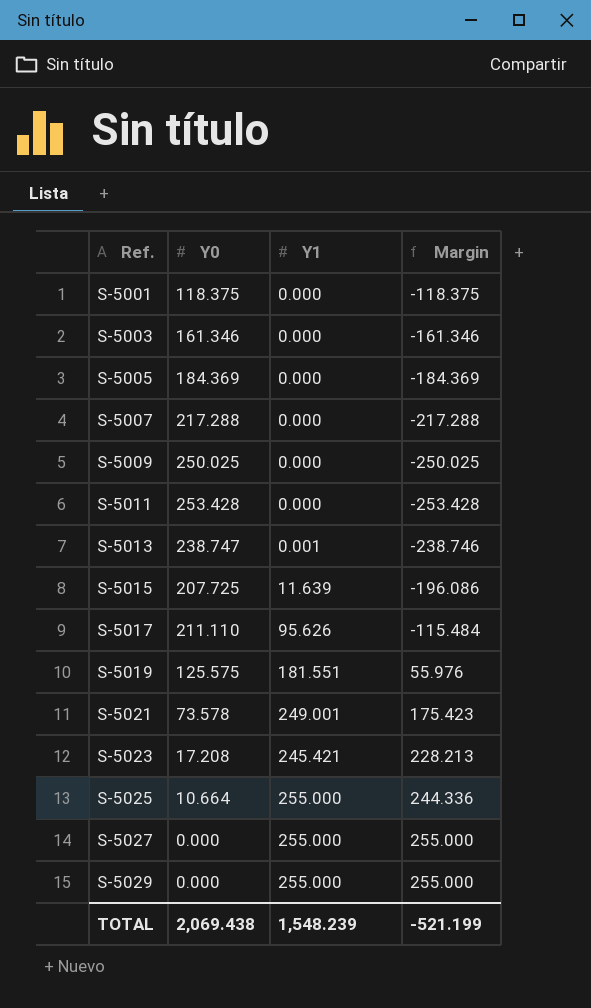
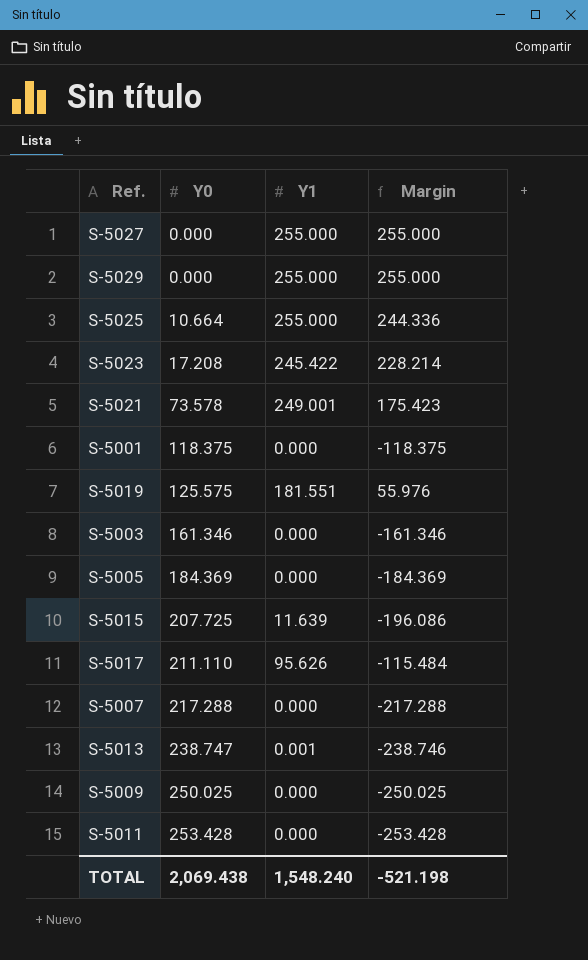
row order: Ref. ascending -> Y0 ascending
S-5023 | Y1: 245.421 -> 245.422
S-5023 | Margin: 228.213 -> 228.214
TOTAL | Y1: 1,548.239 -> 1,548.240
TOTAL | Margin: -521.199 -> -521.198

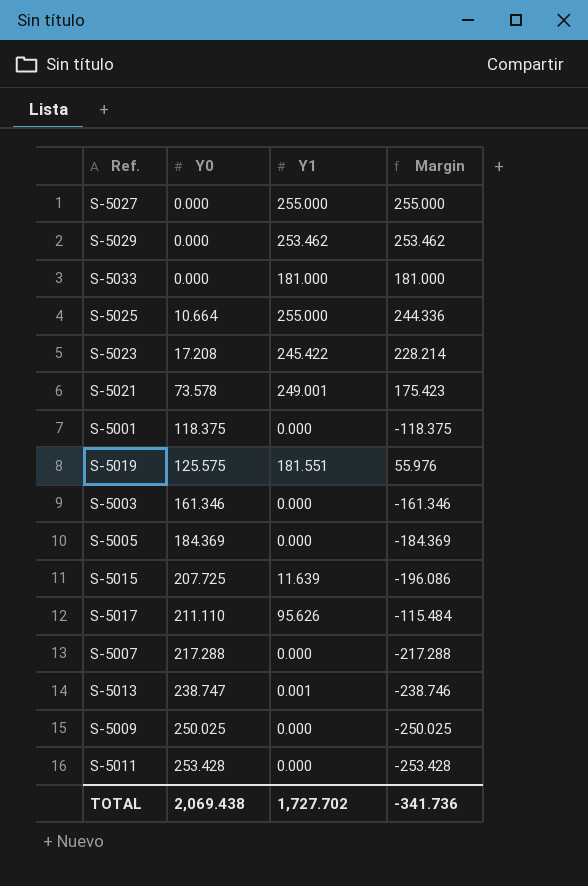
S-5029 | Y1: 255.000 -> 253.462
S-5029 | Margin: 255.000 -> 253.462
row S-5033: none -> 0.000 | 181.000 | 181.000
TOTAL | Y1: 1,548.240 -> 1,727.702
TOTAL | Margin: -521.198 -> -341.736

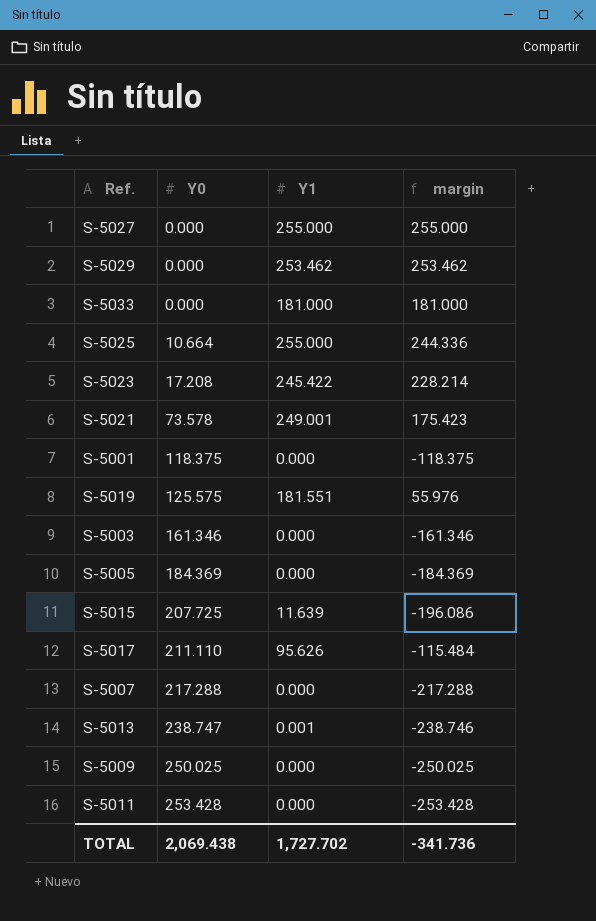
column name: Margin -> margin

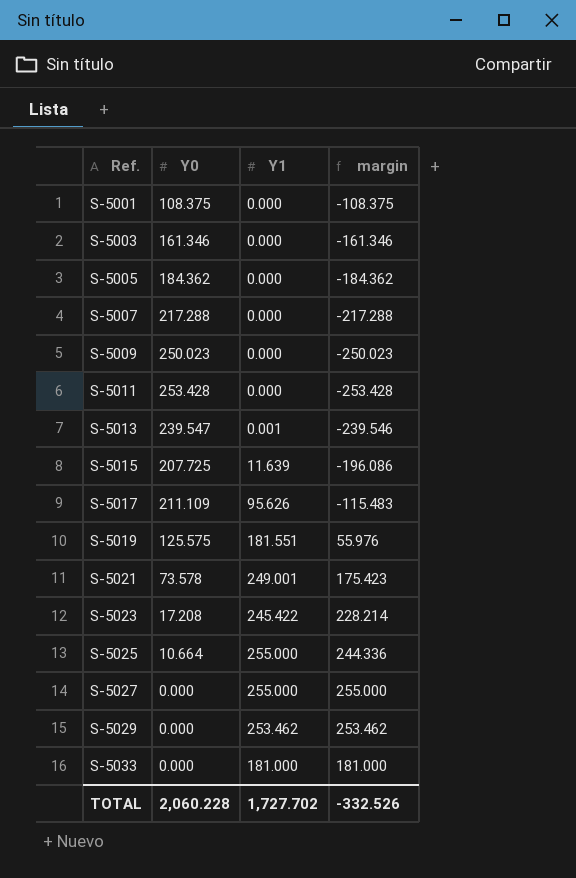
row order: Y0 ascending -> Ref. ascending
S-5001 | Y0: 118.375 -> 108.375
S-5001 | margin: -118.375 -> -108.375
S-5005 | Y0: 184.369 -> 184.362
S-5005 | margin: -184.369 -> -184.362
S-5009 | Y0: 250.025 -> 250.023
S-5009 | margin: -250.025 -> -250.023
S-5013 | Y0: 238.747 -> 239.547
S-5013 | margin: -238.746 -> -239.546
S-5017 | Y0: 211.110 -> 211.109
S-5017 | margin: -115.484 -> -115.483
TOTAL | Y0: 2,069.438 -> 2,060.228
TOTAL | margin: -341.736 -> -332.526

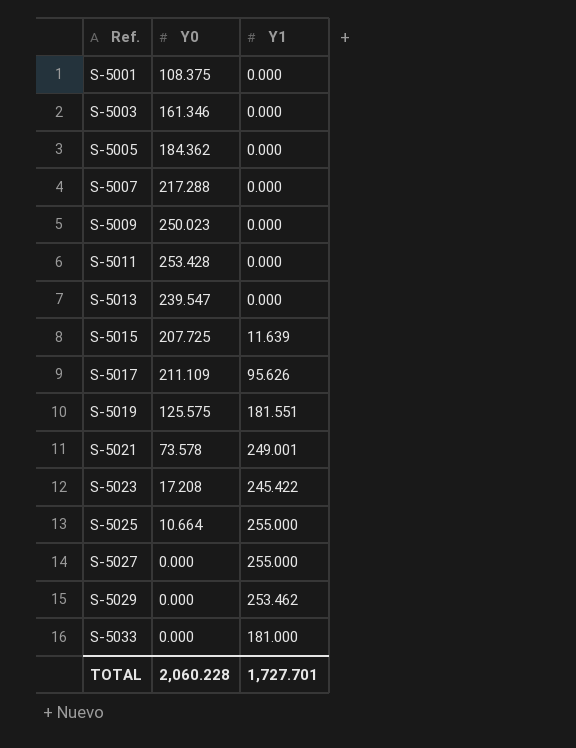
column margin | formula: [Y1] - [Y0] -> none
S-5013 | Y1: 0.001 -> 0.000
TOTAL | Y1: 1,727.702 -> 1,727.701

